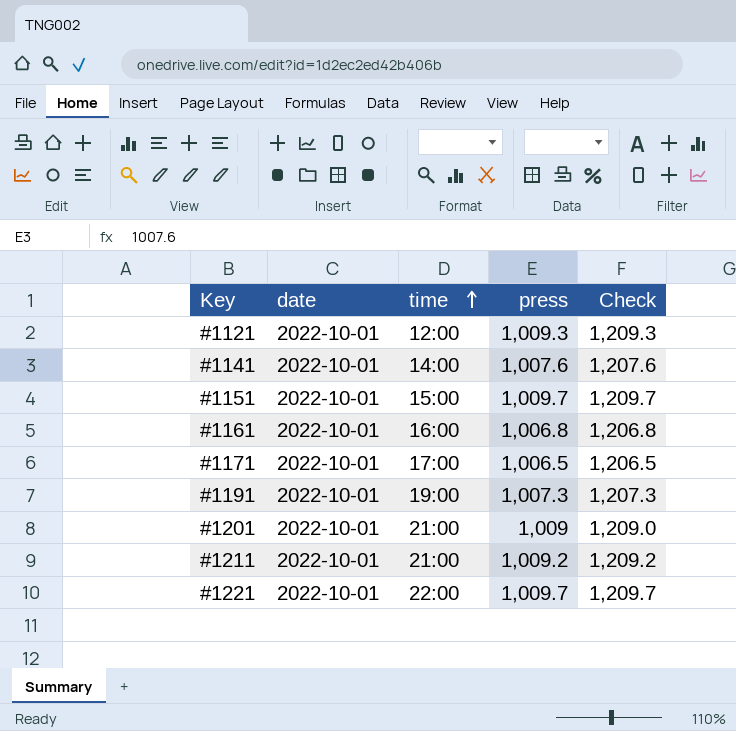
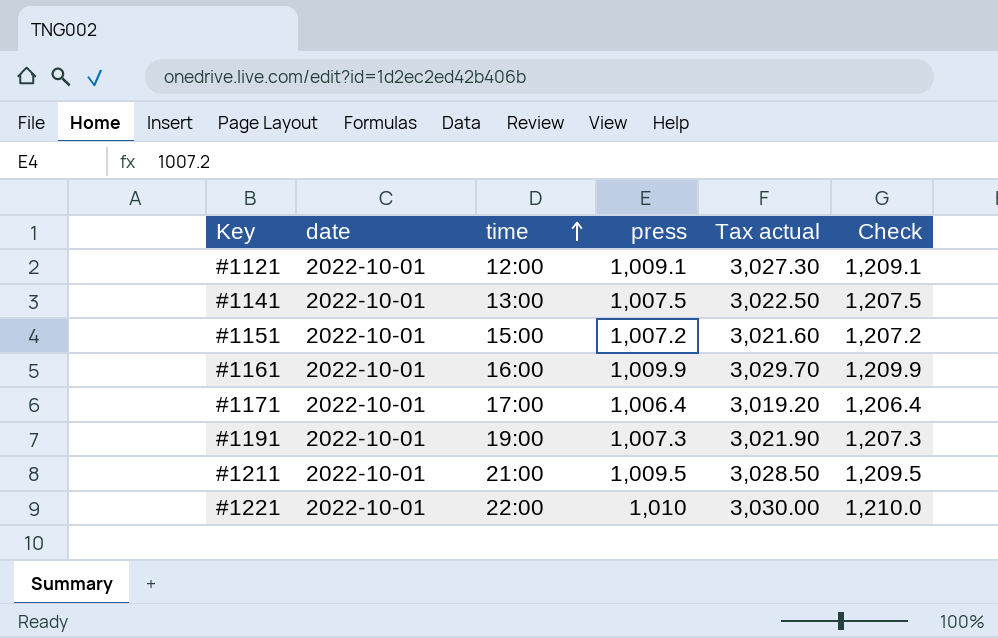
column Tax actual | formula: none -> [press] * 3
row #1201: 2022-10-01 | 21:00 | 1,009 | 1,209.0 -> none
#1121 | press: 1,009.3 -> 1,009.1
#1121 | Check: 1,209.3 -> 1,209.1
#1141 | time: 14:00 -> 13:00
#1141 | press: 1,007.6 -> 1,007.5
#1141 | Check: 1,207.6 -> 1,207.5
#1151 | press: 1,009.7 -> 1,007.2
#1151 | Check: 1,209.7 -> 1,207.2
#1161 | press: 1,006.8 -> 1,009.9
#1161 | Check: 1,206.8 -> 1,209.9
#1171 | press: 1,006.5 -> 1,006.4
#1171 | Check: 1,206.5 -> 1,206.4
#1211 | press: 1,009.2 -> 1,009.5
#1211 | Check: 1,209.2 -> 1,209.5
#1221 | press: 1,009.7 -> 1,010
#1221 | Check: 1,209.7 -> 1,210.0

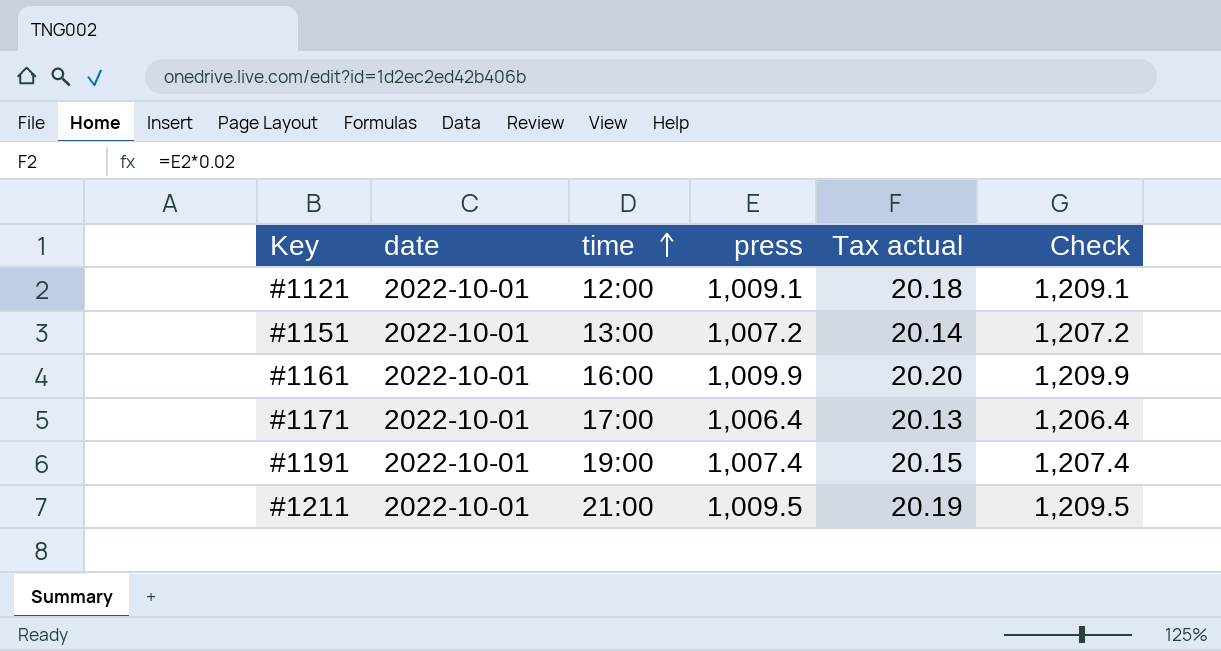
column Tax actual | formula: [press] * 3 -> [press] * 0.02
row #1141: 2022-10-01 | 13:00 | 1,007.5 | 3,022.50 | 1,207.5 -> none
row #1221: 2022-10-01 | 22:00 | 1,010 | 3,030.00 | 1,210.0 -> none
#1151 | time: 15:00 -> 13:00
#1191 | press: 1,007.3 -> 1,007.4
#1191 | Check: 1,207.3 -> 1,207.4

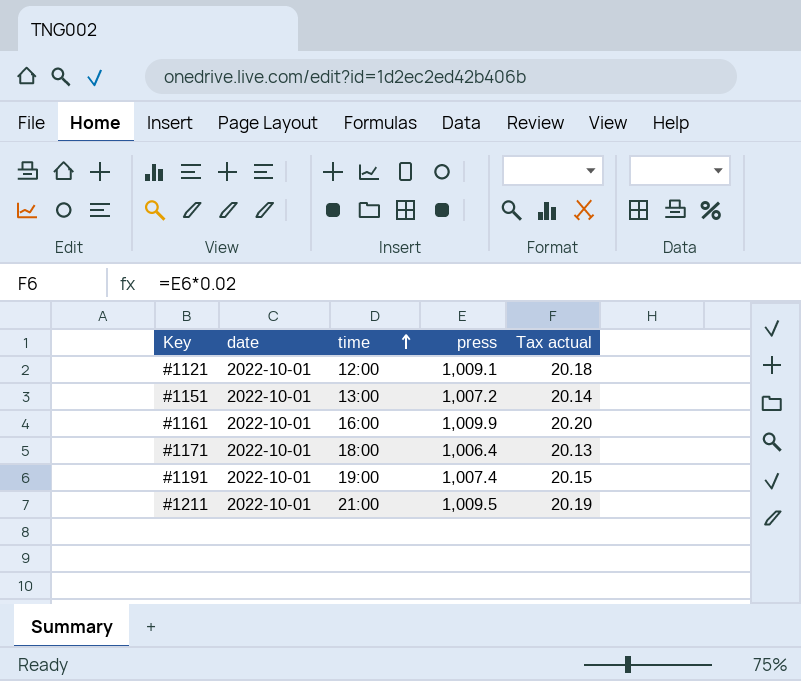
column Check | formula: [press] + 200 -> none
#1171 | time: 17:00 -> 18:00

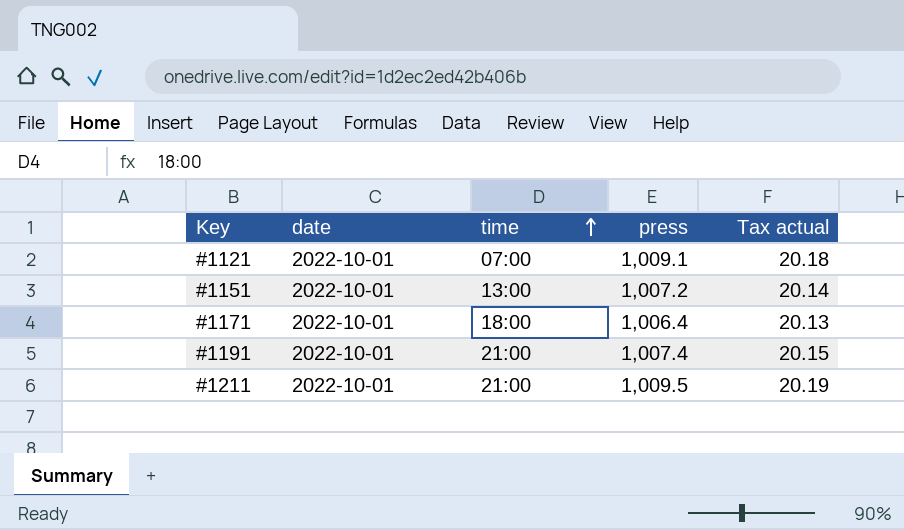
row #1161: 2022-10-01 | 16:00 | 1,009.9 | 20.20 -> none
#1121 | time: 12:00 -> 07:00
#1191 | time: 19:00 -> 21:00

